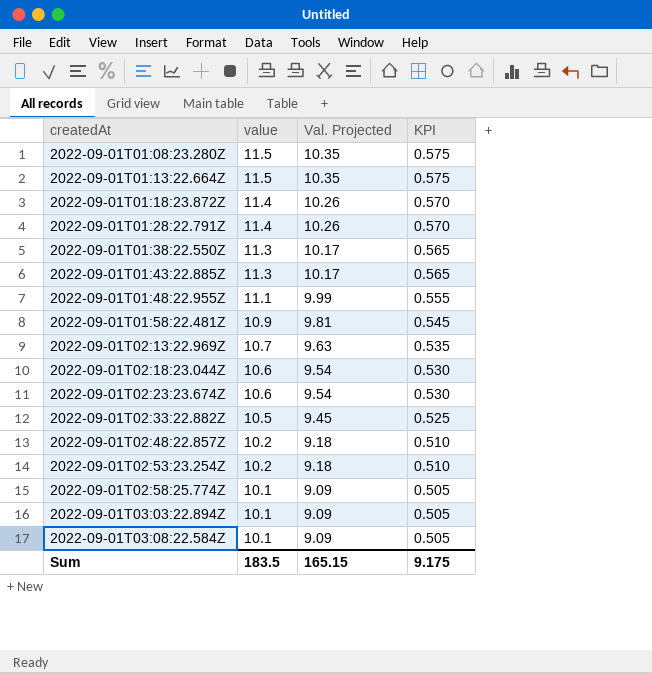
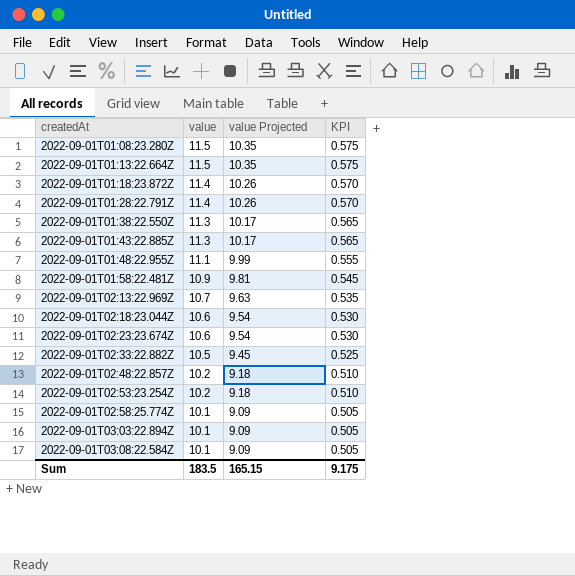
column name: Val. Projected -> value Projected

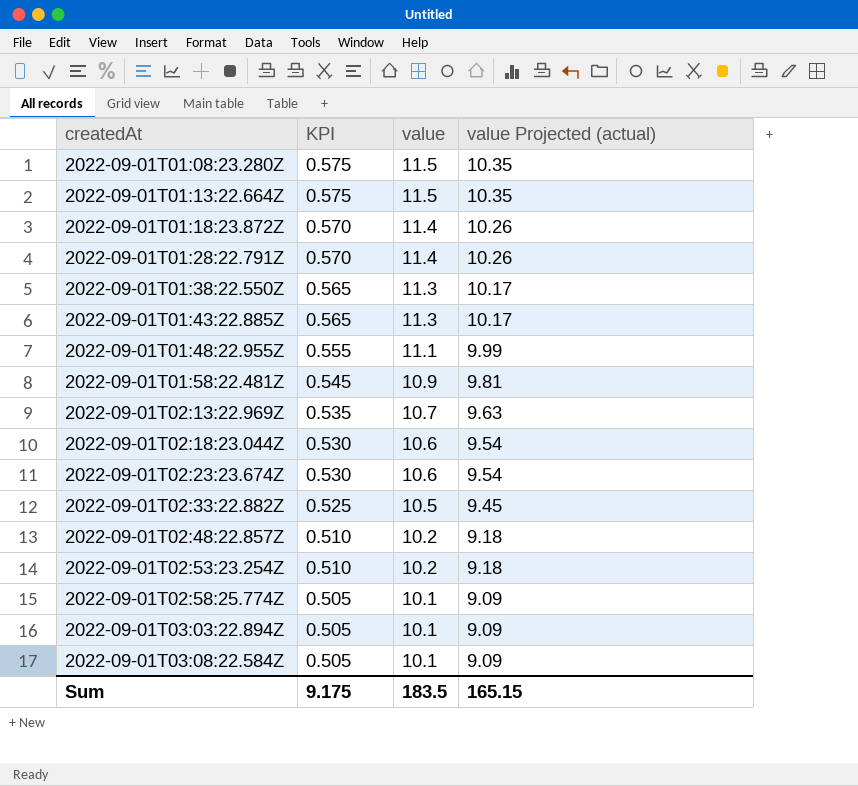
column KPI | position: 4 -> 2
column name: value Projected -> value Projected (actual)

